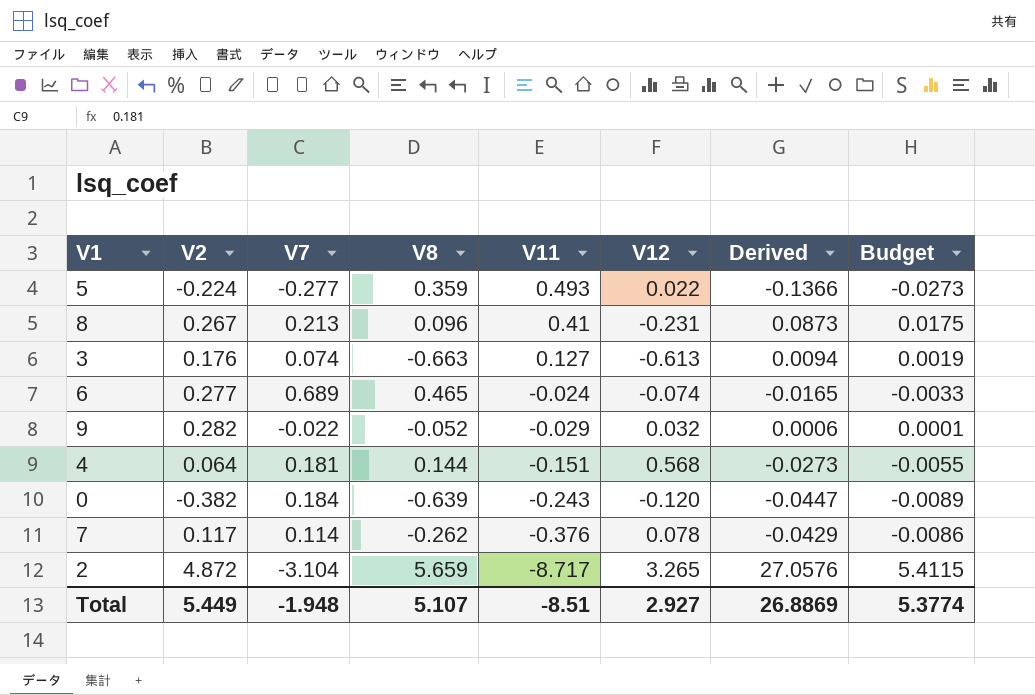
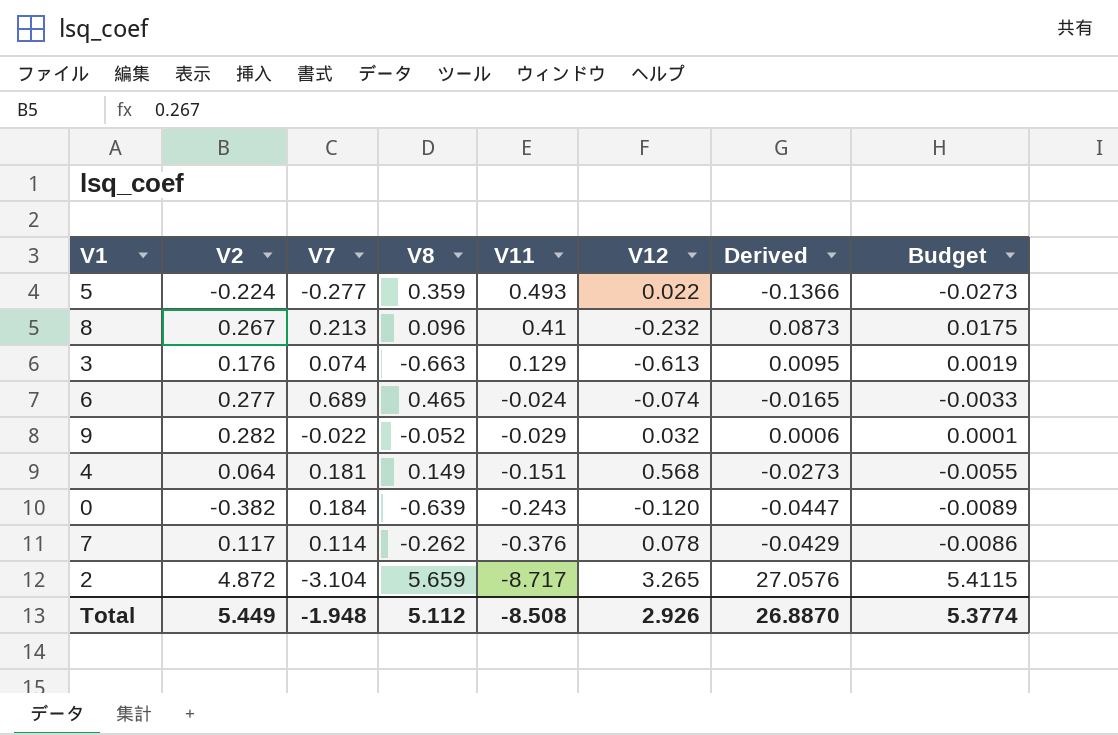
8 | V12: -0.231 -> -0.232
3 | V11: 0.127 -> 0.129
3 | Derived: 0.0094 -> 0.0095
4 | V8: 0.144 -> 0.149
Total | V8: 5.107 -> 5.112
Total | V11: -8.51 -> -8.508
Total | V12: 2.927 -> 2.926
Total | Derived: 26.8869 -> 26.8870

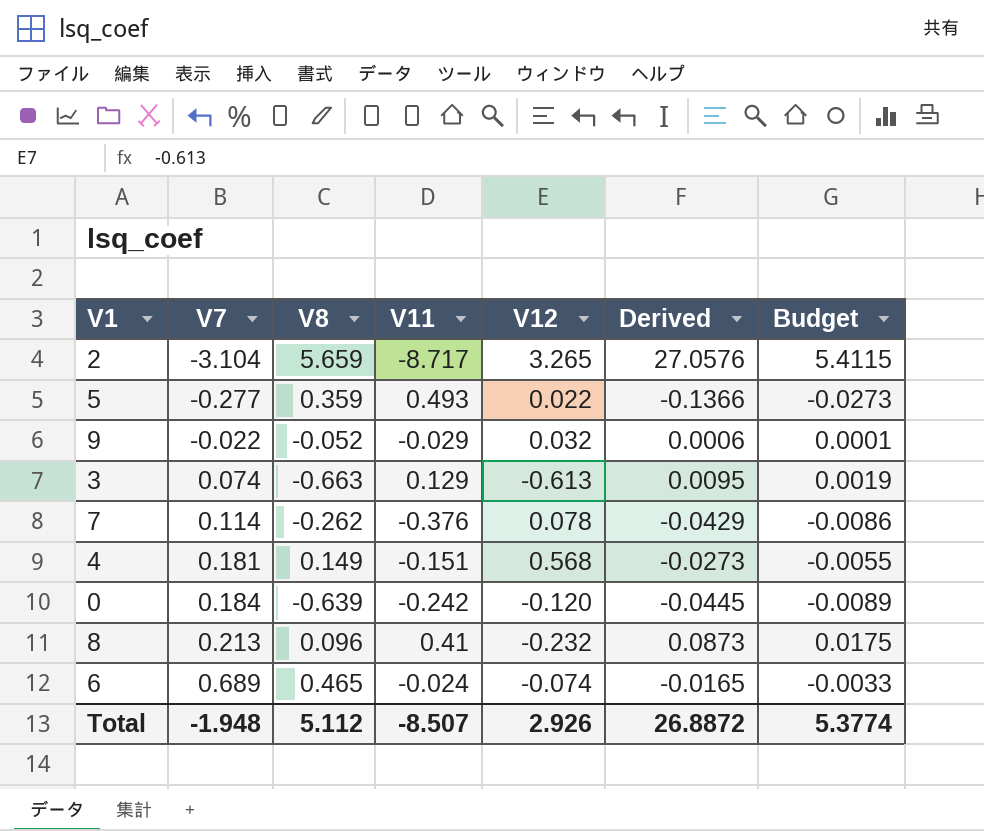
row order: V11 descending -> V7 ascending
column V2 | position: 2 -> none
0 | V11: -0.243 -> -0.242
0 | Derived: -0.0447 -> -0.0445
Total | V11: -8.508 -> -8.507
Total | Derived: 26.8870 -> 26.8872

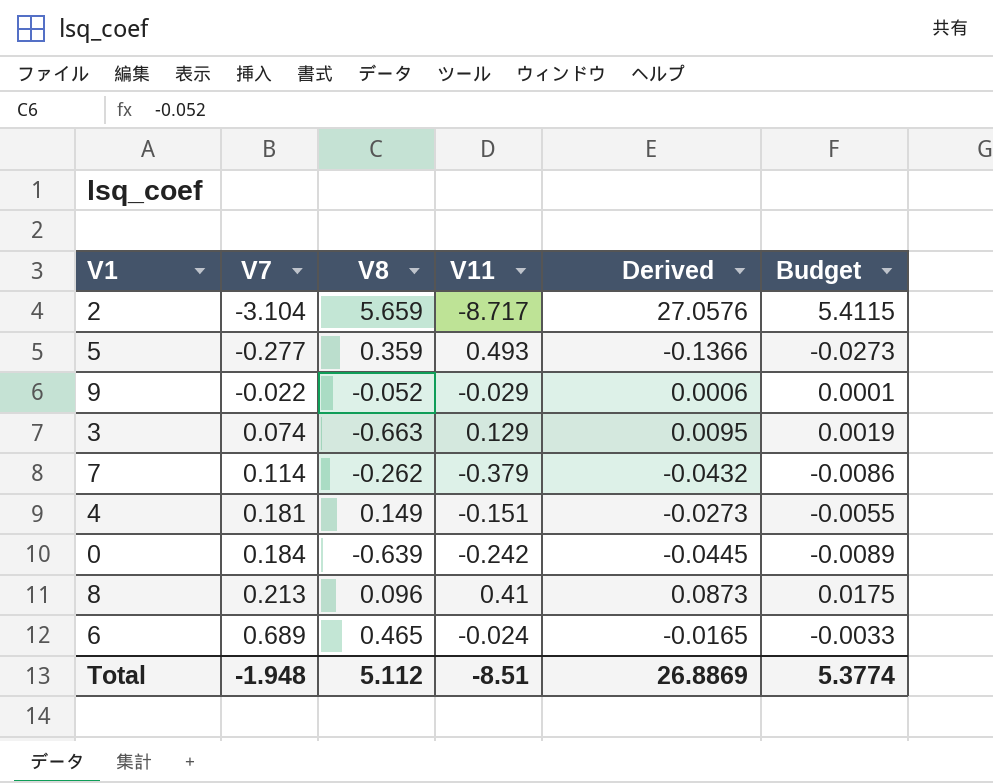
column V12 | position: 5 -> none
7 | V11: -0.376 -> -0.379
7 | Derived: -0.0429 -> -0.0432
Total | V11: -8.507 -> -8.51
Total | Derived: 26.8872 -> 26.8869

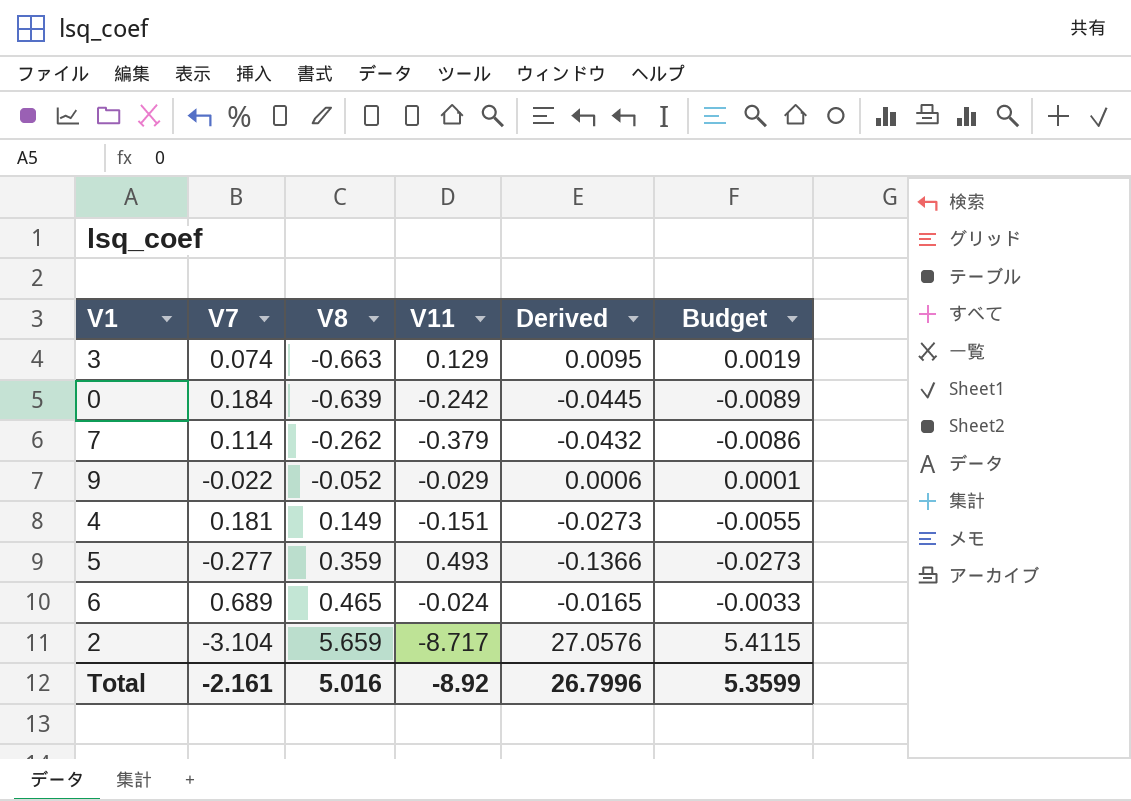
row order: V7 ascending -> V8 ascending
row 8: 0.213 | 0.096 | 0.41 | 0.0873 | 0.0175 -> none
Total | V7: -1.948 -> -2.161
Total | V8: 5.112 -> 5.016
Total | V11: -8.51 -> -8.92
Total | Derived: 26.8869 -> 26.7996
Total | Budget: 5.3774 -> 5.3599

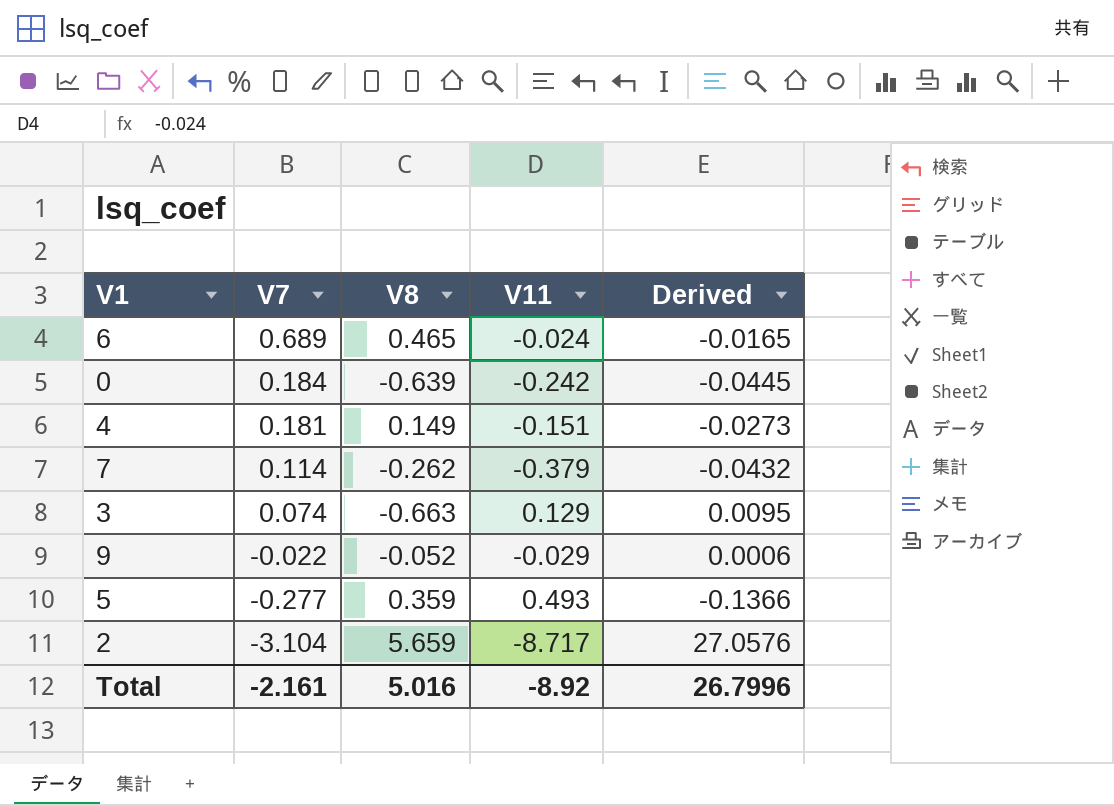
row order: V8 ascending -> V7 descending
column Budget | formula: [Derived] * 0.2 -> none

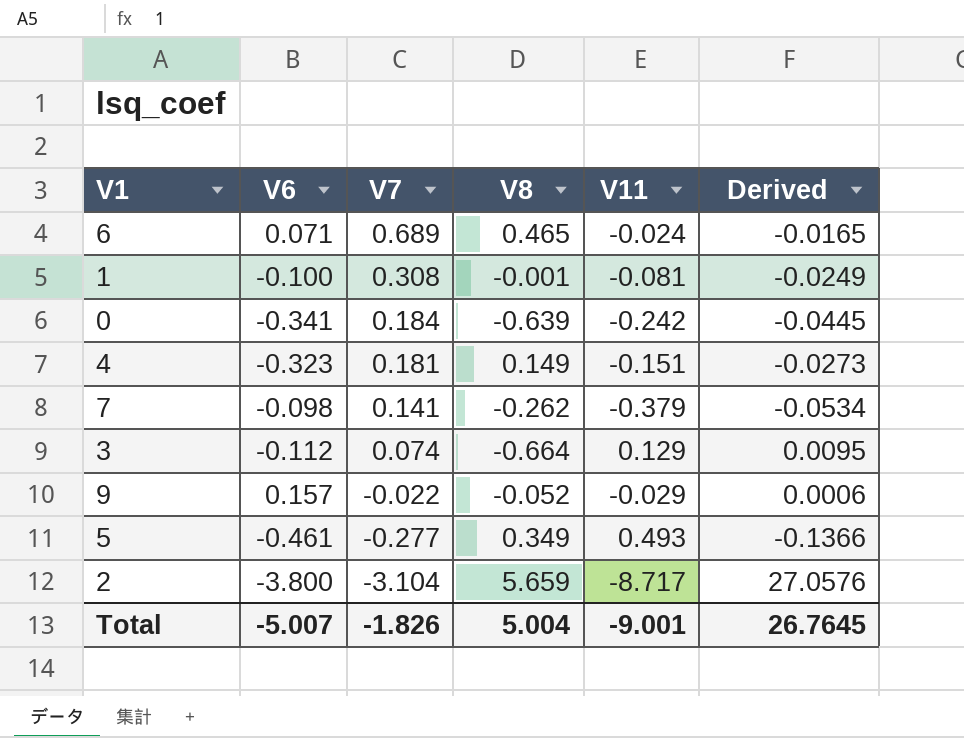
column V6 | position: none -> 2
row 1: none -> -0.100 | 0.308 | -0.001 | -0.081 | -0.0249
7 | V7: 0.114 -> 0.141
7 | Derived: -0.0432 -> -0.0534
3 | V8: -0.663 -> -0.664
5 | V8: 0.359 -> 0.349
Total | V7: -2.161 -> -1.826
Total | V8: 5.016 -> 5.004
Total | V11: -8.92 -> -9.001
Total | Derived: 26.7996 -> 26.7645

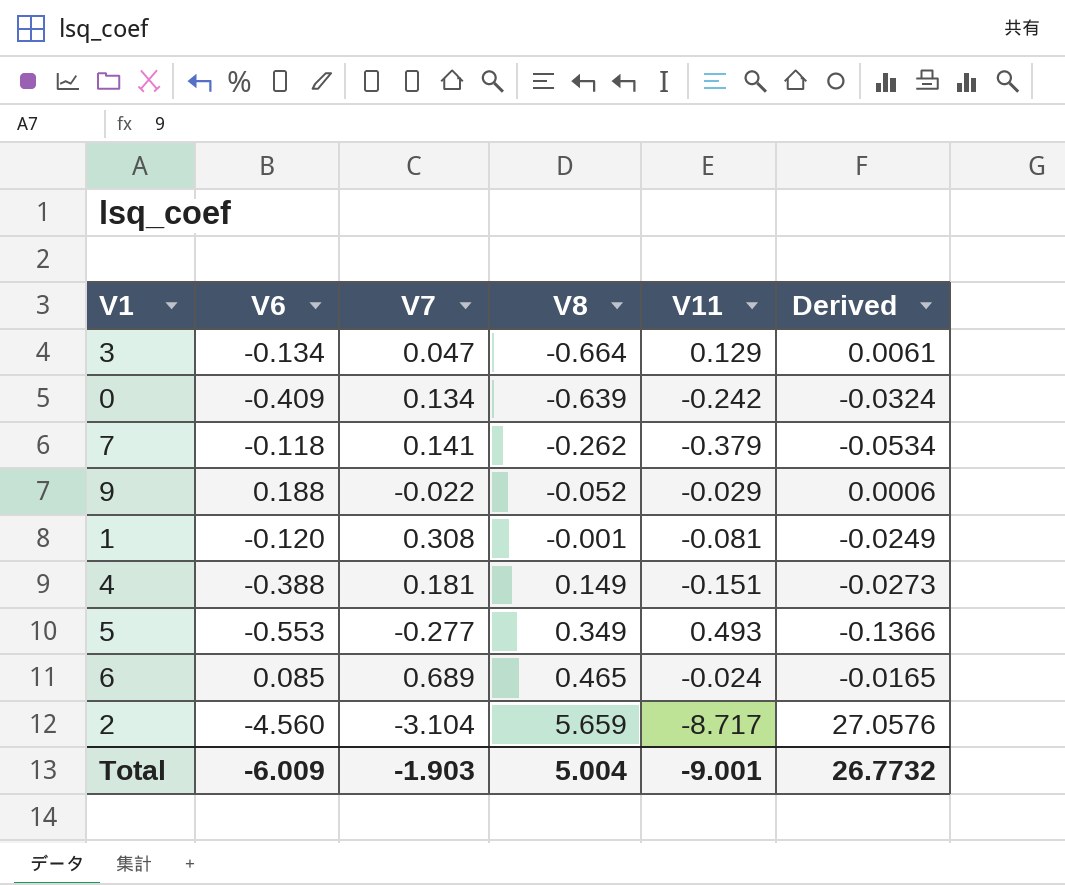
row order: V7 descending -> V8 ascending
3 | V6: -0.112 -> -0.134
3 | V7: 0.074 -> 0.047
3 | Derived: 0.0095 -> 0.0061
0 | V6: -0.341 -> -0.409
0 | V7: 0.184 -> 0.134
0 | Derived: -0.0445 -> -0.0324
7 | V6: -0.098 -> -0.118
9 | V6: 0.157 -> 0.188
1 | V6: -0.100 -> -0.120
4 | V6: -0.323 -> -0.388
5 | V6: -0.461 -> -0.553
6 | V6: 0.071 -> 0.085
2 | V6: -3.800 -> -4.560
Total | V6: -5.007 -> -6.009
Total | V7: -1.826 -> -1.903
Total | Derived: 26.7645 -> 26.7732

